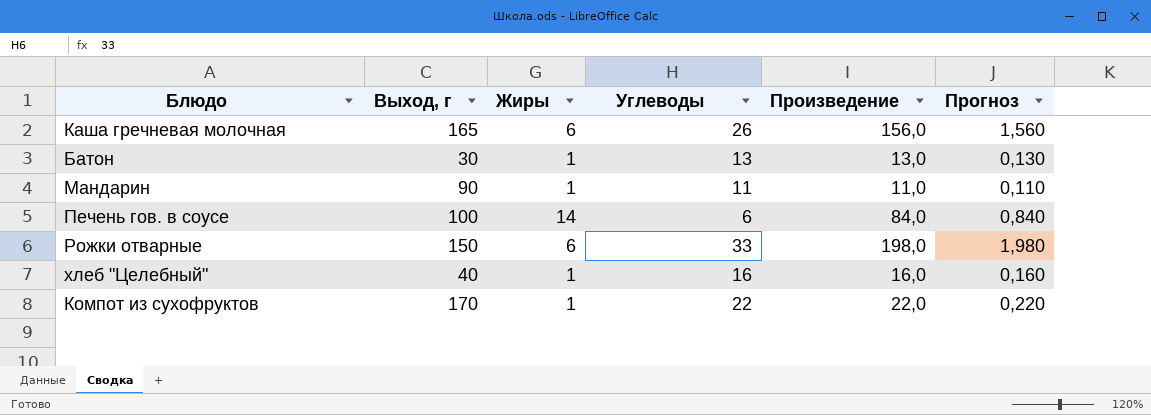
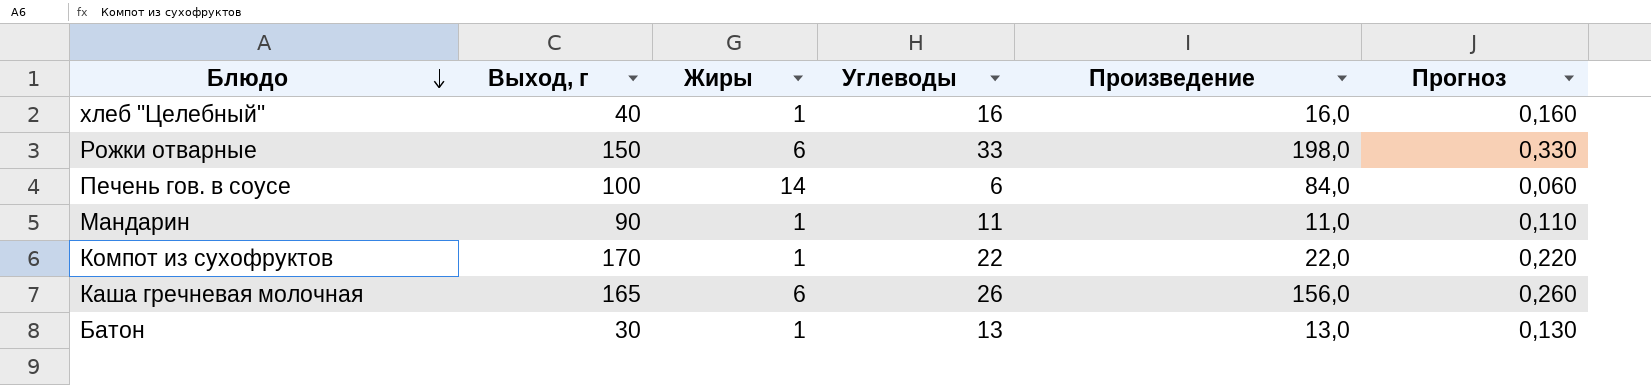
row order: none -> Блюдо descending
column Прогноз | formula: [Произведение] * 0,01 -> [Углеводы] * 0,01

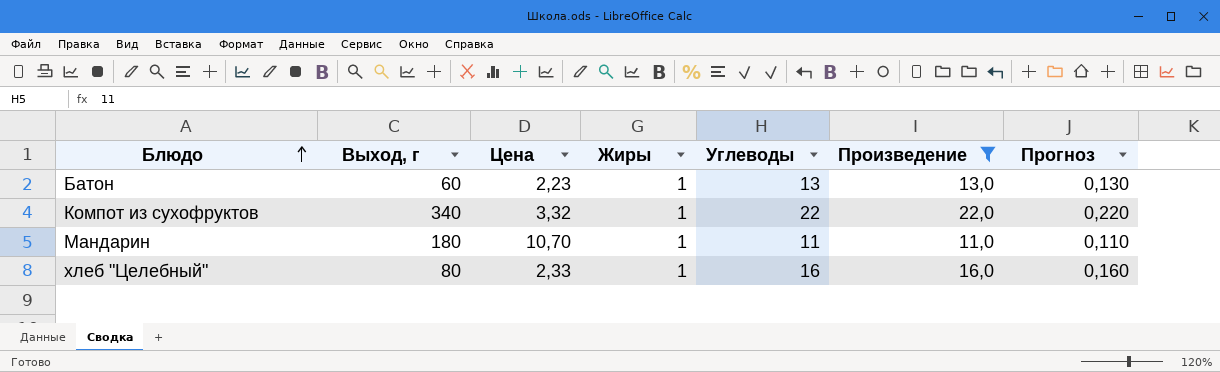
filter: none -> Произведение <= 22,0
row order: Блюдо descending -> Блюдо ascending
column Цена | position: none -> 3
Батон | Выход, г: 30 -> 60
Компот из сухофруктов | Выход, г: 170 -> 340
Мандарин | Выход, г: 90 -> 180
хлеб "Целебный" | Выход, г: 40 -> 80

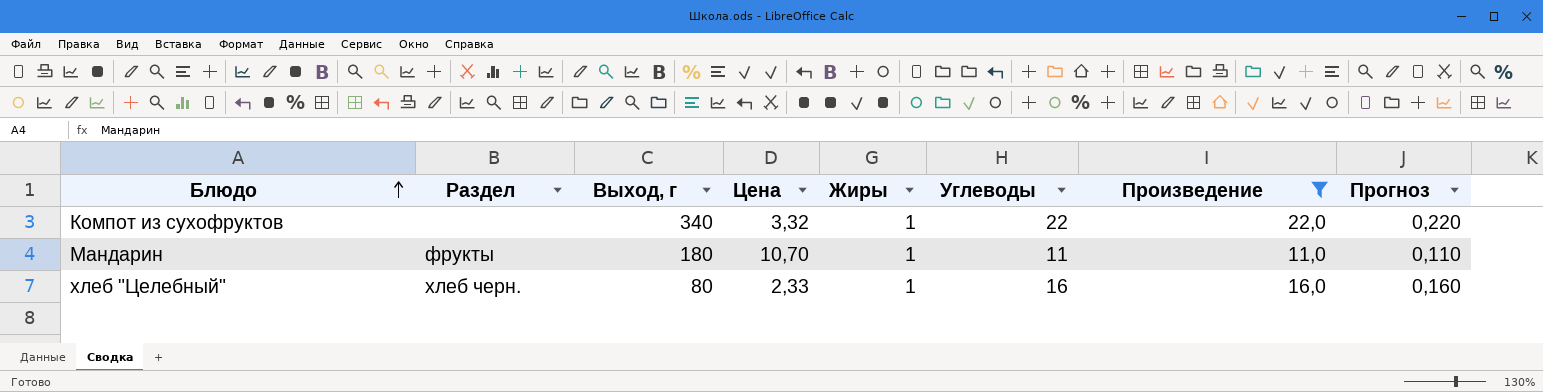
column Раздел | position: none -> 2
row Батон: 60 | 2,23 | 1 | 13 | 13,0 | 0,130 -> none

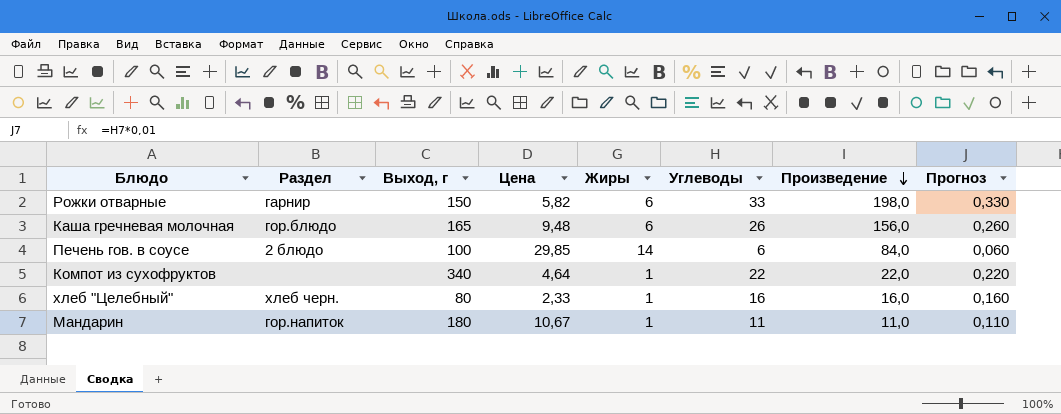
filter: Произведение <= 22,0 -> none
row order: Блюдо ascending -> Произведение descending
Компот из сухофруктов | Цена: 3,32 -> 4,64
Мандарин | Раздел: фрукты -> гор.напиток
Мандарин | Цена: 10,70 -> 10,67

